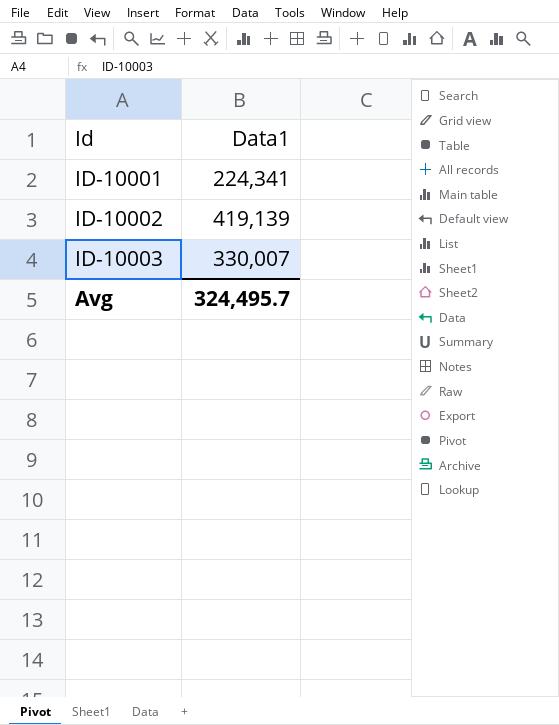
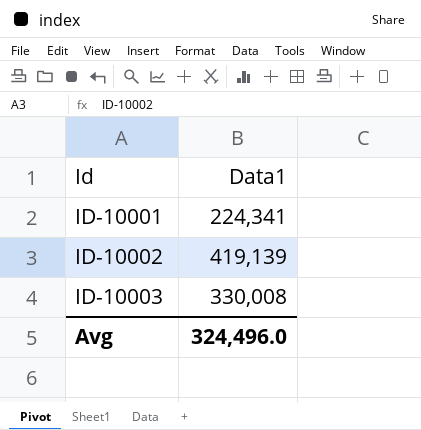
ID-10003 | Data1: 330,007 -> 330,008
Avg | Data1: 324,495.7 -> 324,496.0

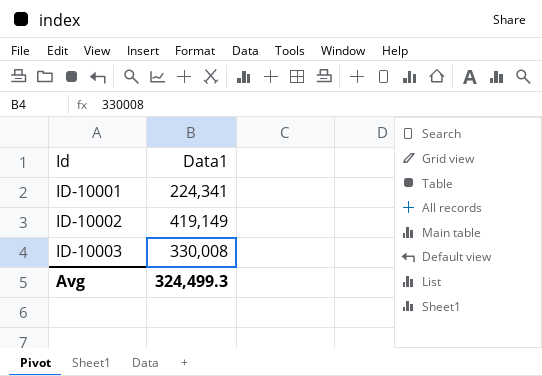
ID-10002 | Data1: 419,139 -> 419,149
Avg | Data1: 324,496.0 -> 324,499.3

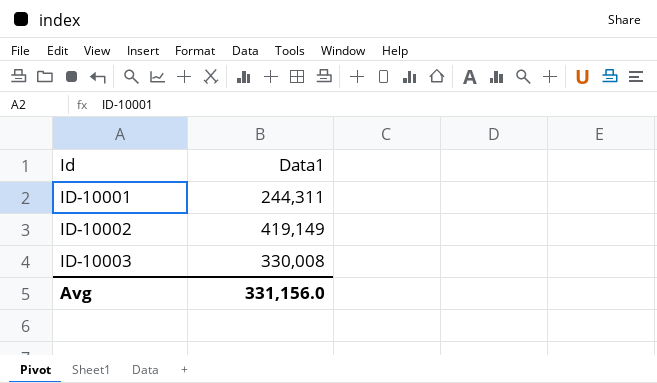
ID-10001 | Data1: 224,341 -> 244,311
Avg | Data1: 324,499.3 -> 331,156.0

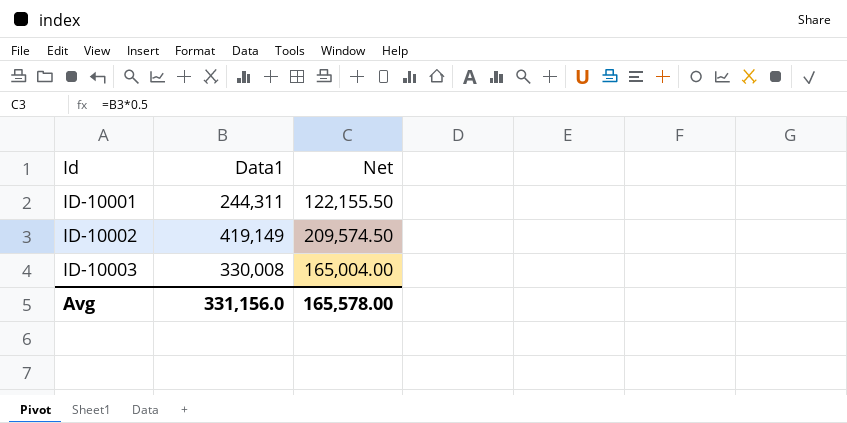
column Net | formula: none -> [Data1] * 0.5

